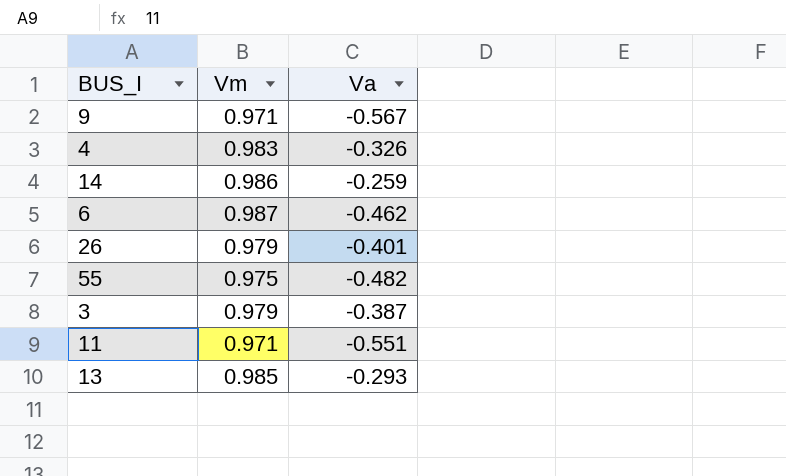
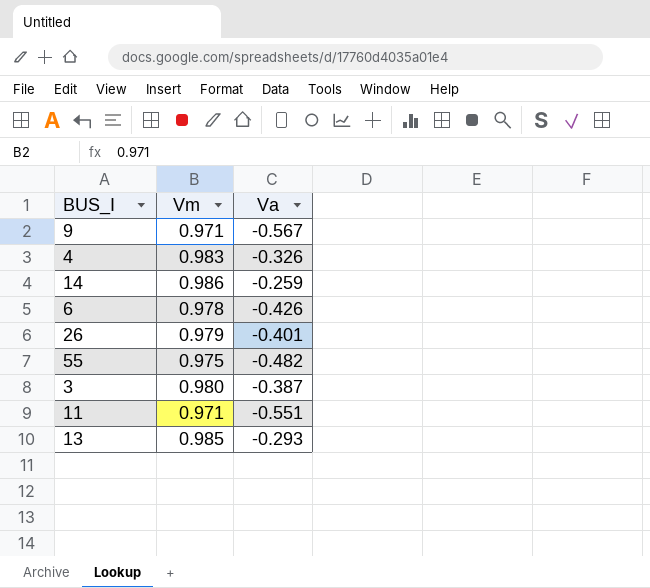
6 | Vm: 0.987 -> 0.978
6 | Va: -0.462 -> -0.426
3 | Vm: 0.979 -> 0.980

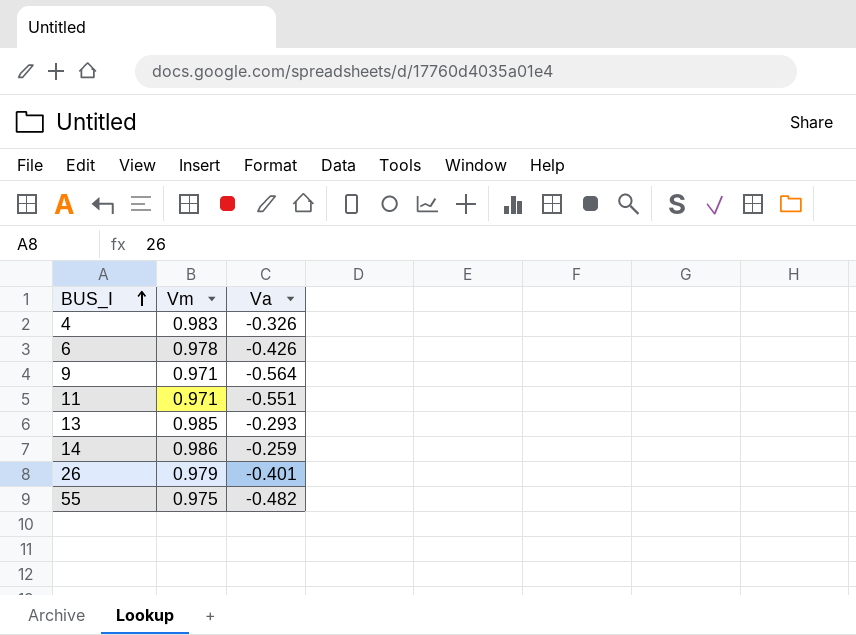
row order: none -> BUS_I ascending
row 3: 0.980 | -0.387 -> none
9 | Va: -0.567 -> -0.564

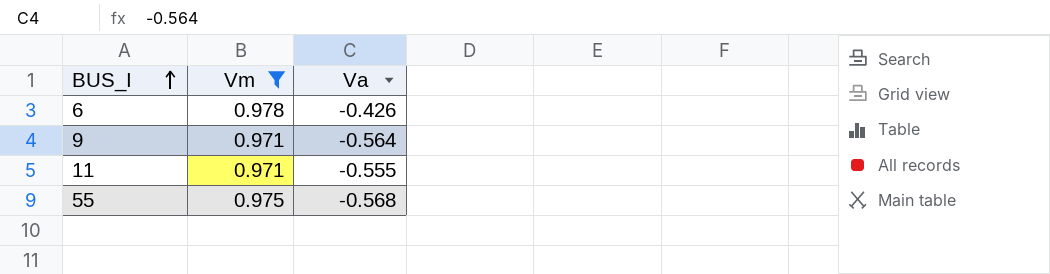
filter: none -> Vm <= 0.978
11 | Va: -0.551 -> -0.555
55 | Va: -0.482 -> -0.568

